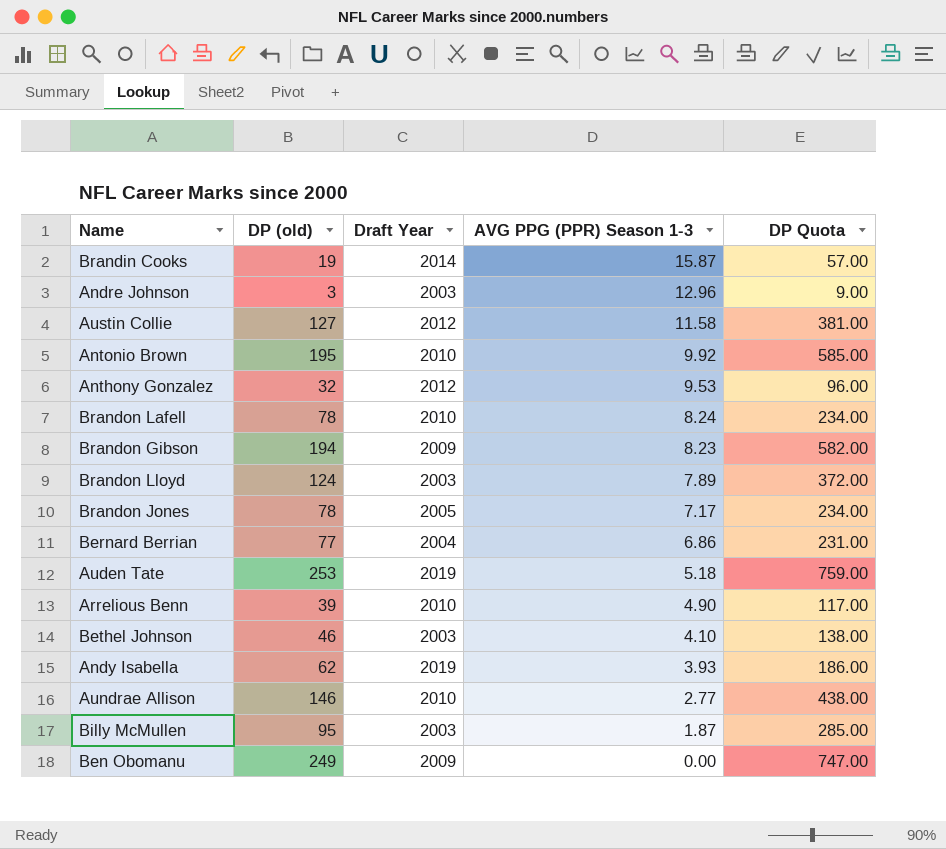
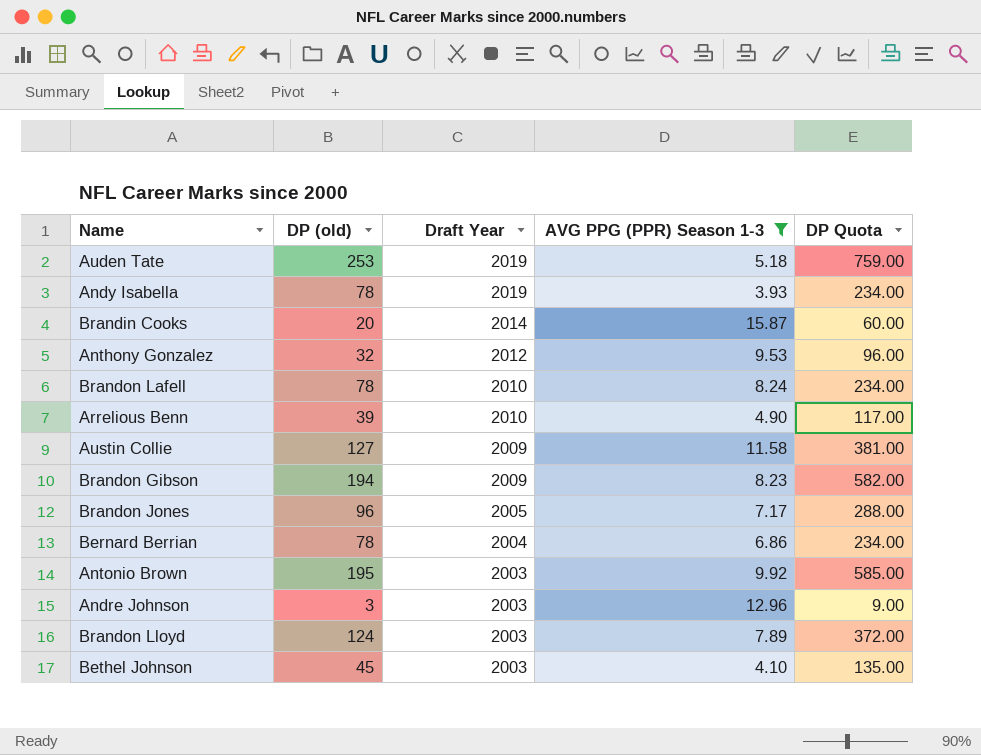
filter: none -> AVG PPG (PPR) Season 1-3 >= 3.93
row order: AVG PPG (PPR) Season 1-3 descending -> Draft Year descending
Andy Isabella | DP (old): 62 -> 78
Andy Isabella | DP Quota: 186.00 -> 234.00
Brandin Cooks | DP (old): 19 -> 20
Brandin Cooks | DP Quota: 57.00 -> 60.00
Austin Collie | Draft Year: 2012 -> 2009
Brandon Jones | DP (old): 78 -> 96
Brandon Jones | DP Quota: 234.00 -> 288.00
Bernard Berrian | DP (old): 77 -> 78
Bernard Berrian | DP Quota: 231.00 -> 234.00
Antonio Brown | Draft Year: 2010 -> 2003
Bethel Johnson | DP (old): 46 -> 45
Bethel Johnson | DP Quota: 138.00 -> 135.00

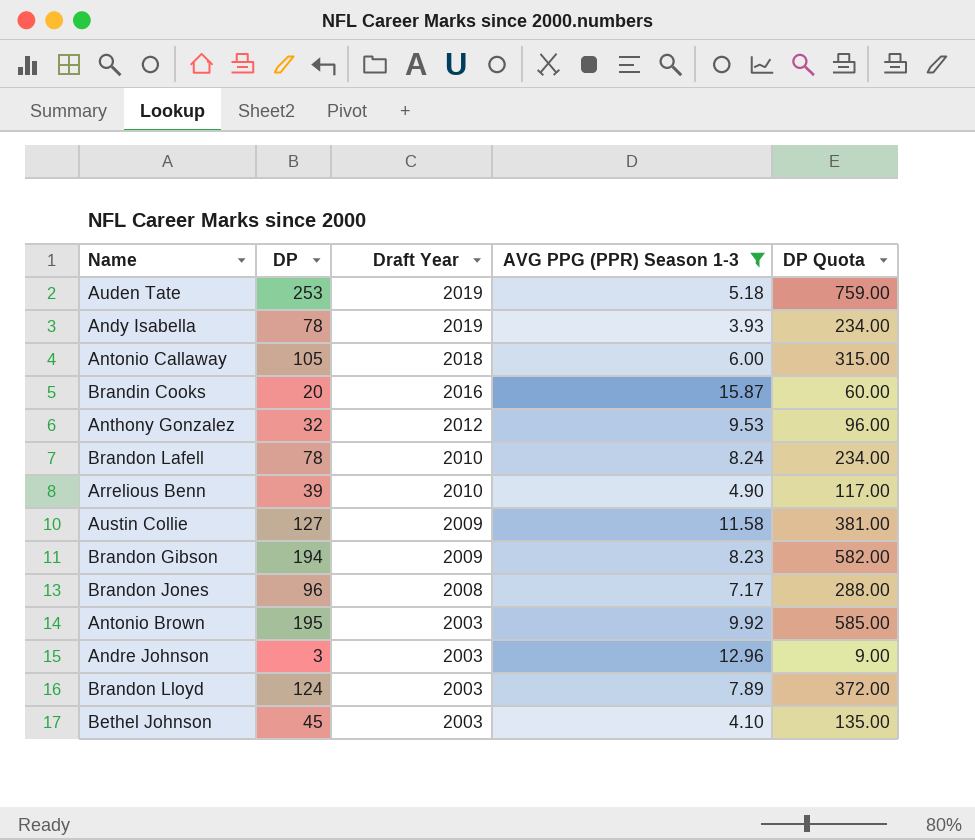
column name: DP (old) -> DP
row Bernard Berrian: 78 | 2004 | 6.86 | 234.00 -> none
row Antonio Callaway: none -> 105 | 2018 | 6.00 | 315.00
Brandin Cooks | Draft Year: 2014 -> 2016
Brandon Jones | Draft Year: 2005 -> 2008

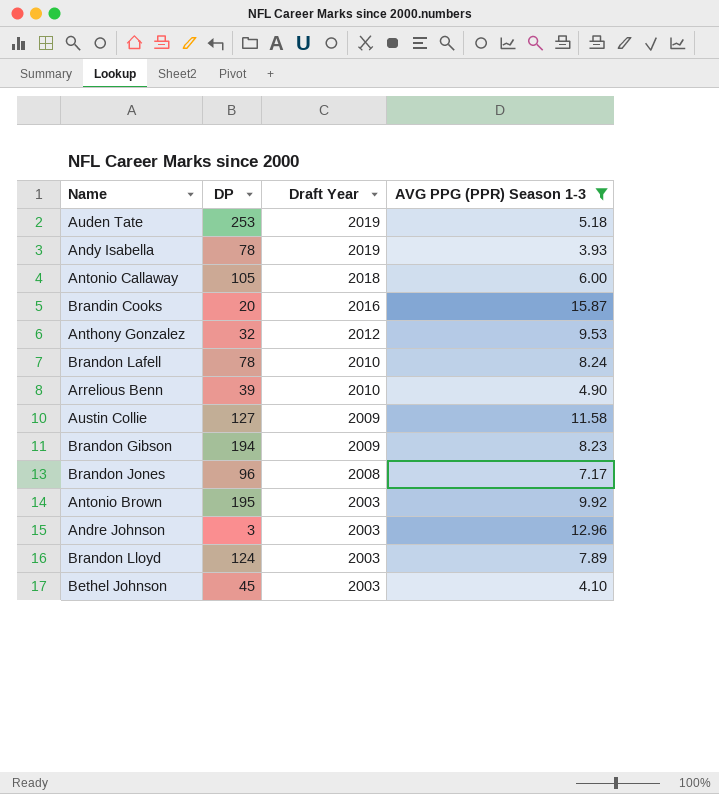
column DP Quota | formula: [DP] * 3 -> none

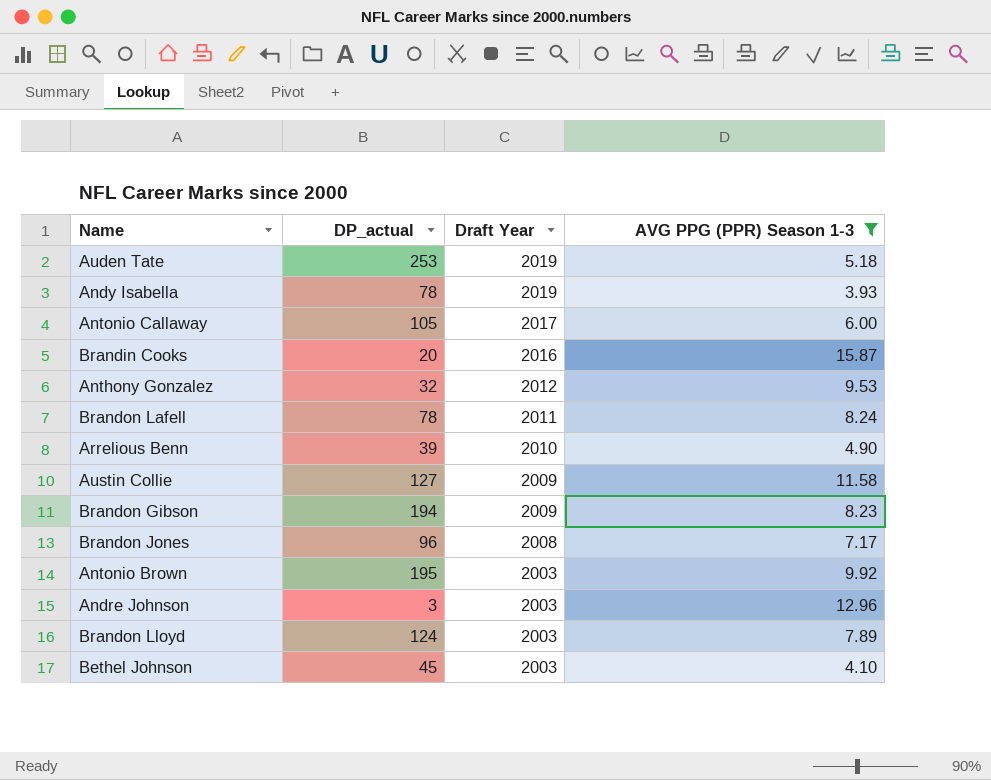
column name: DP -> DP_actual
Antonio Callaway | Draft Year: 2018 -> 2017
Brandon Lafell | Draft Year: 2010 -> 2011

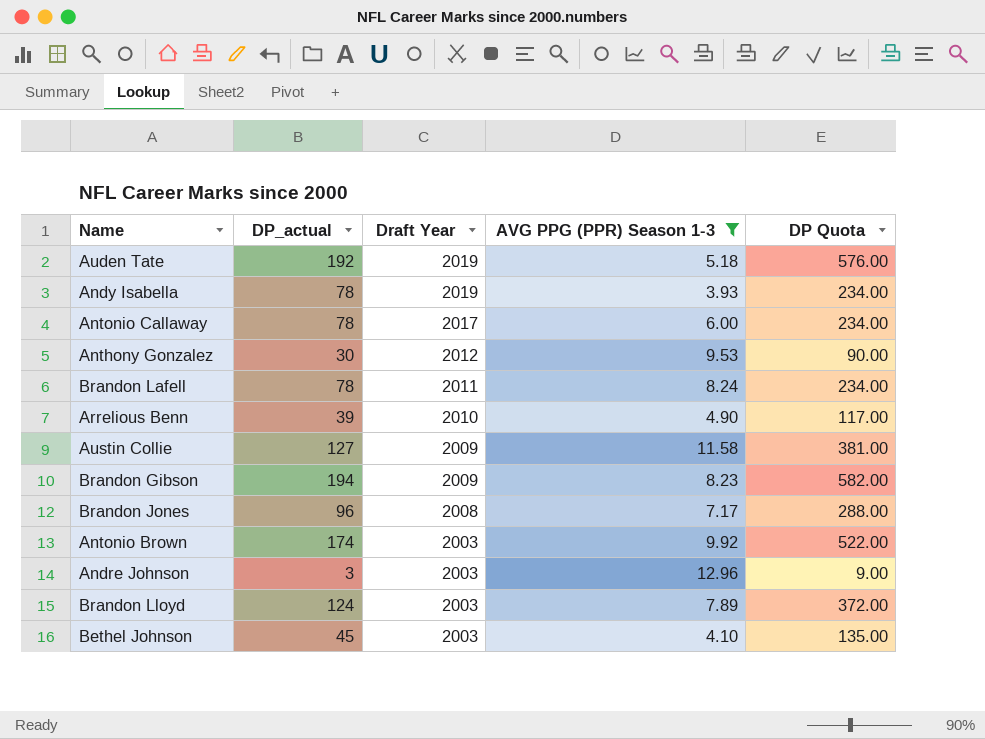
column DP Quota | formula: none -> [DP_actual] * 3
row Brandin Cooks: 20 | 2016 | 15.87 -> none
Auden Tate | DP_actual: 253 -> 192
Antonio Callaway | DP_actual: 105 -> 78
Anthony Gonzalez | DP_actual: 32 -> 30
Antonio Brown | DP_actual: 195 -> 174

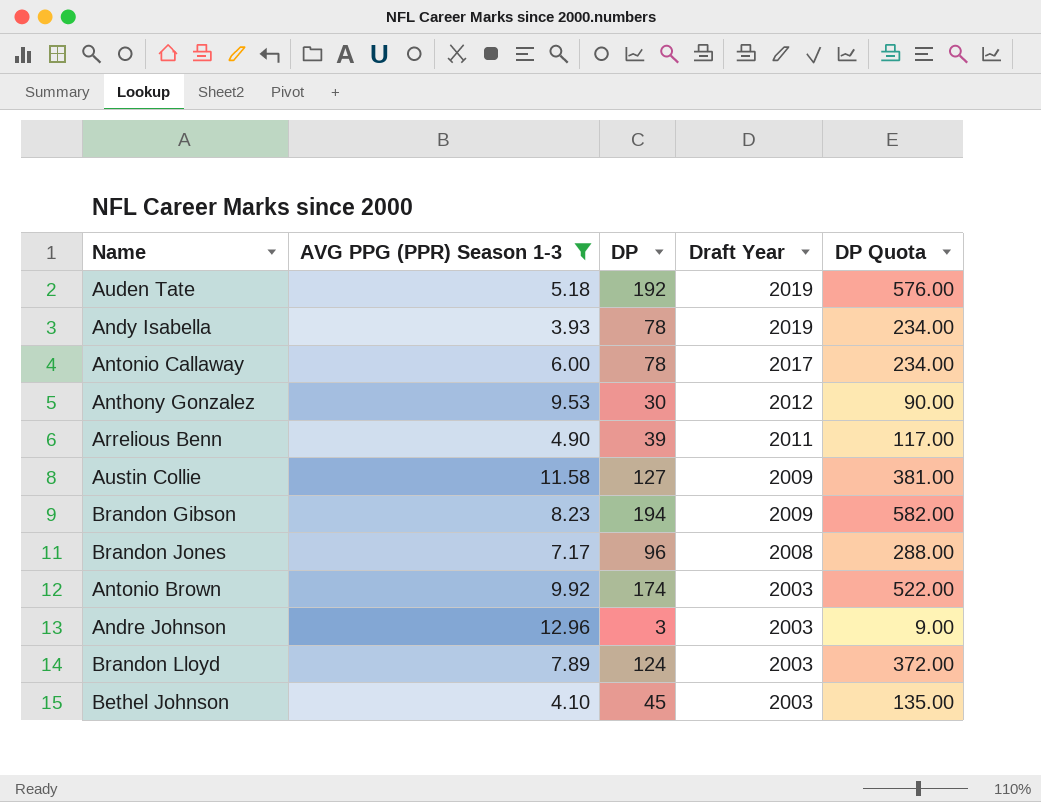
column AVG PPG (PPR) Season 1-3 | position: 4 -> 2
column name: DP_actual -> DP
row Brandon Lafell: 78 | 2011 | 8.24 | 234.00 -> none
Arrelious Benn | Draft Year: 2010 -> 2011

